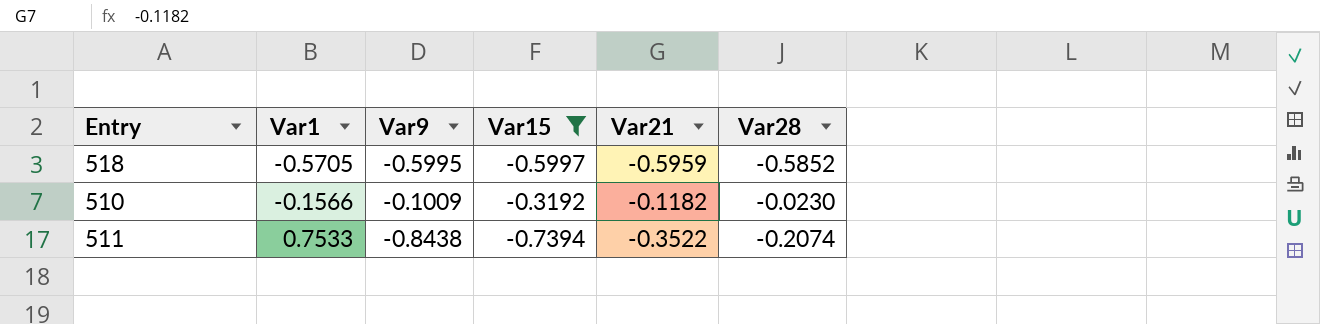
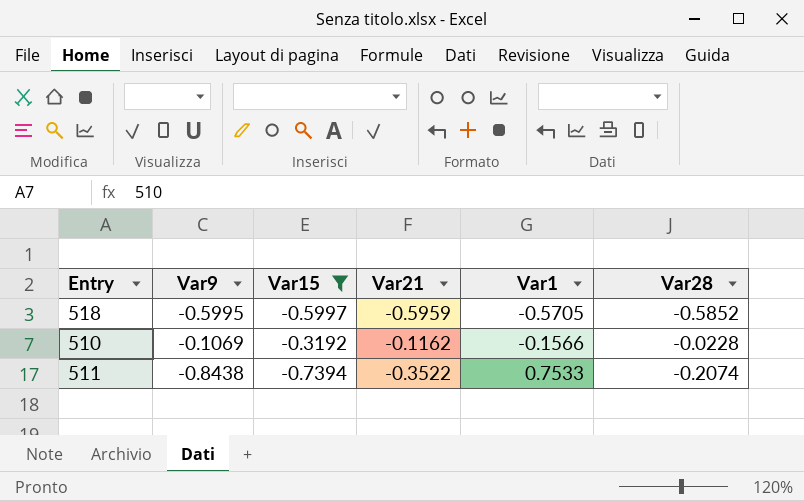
column Var1 | position: 2 -> 5
510 | Var9: -0.1009 -> -0.1069
510 | Var21: -0.1182 -> -0.1162
510 | Var28: -0.0230 -> -0.0228

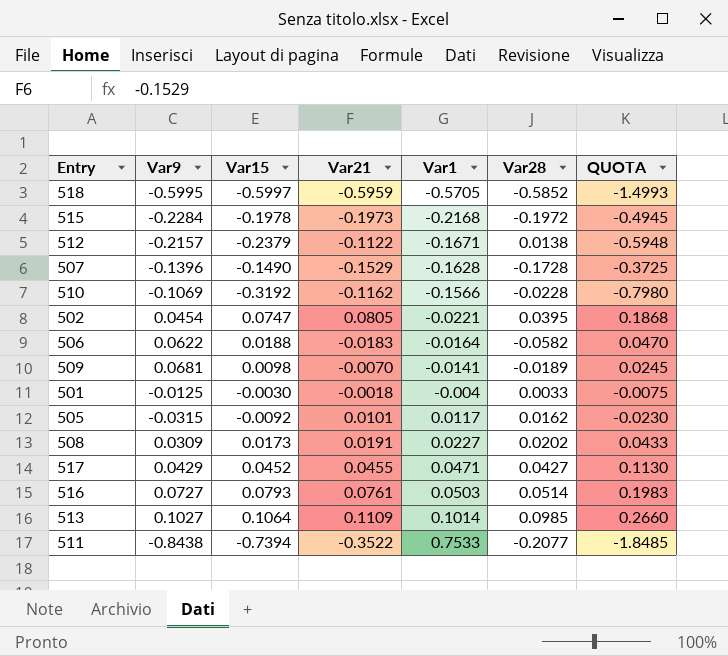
filter: Var15 <= -0.3192 -> none
column QUOTA | formula: none -> [Var15] * 2.5
511 | Var28: -0.2074 -> -0.2077

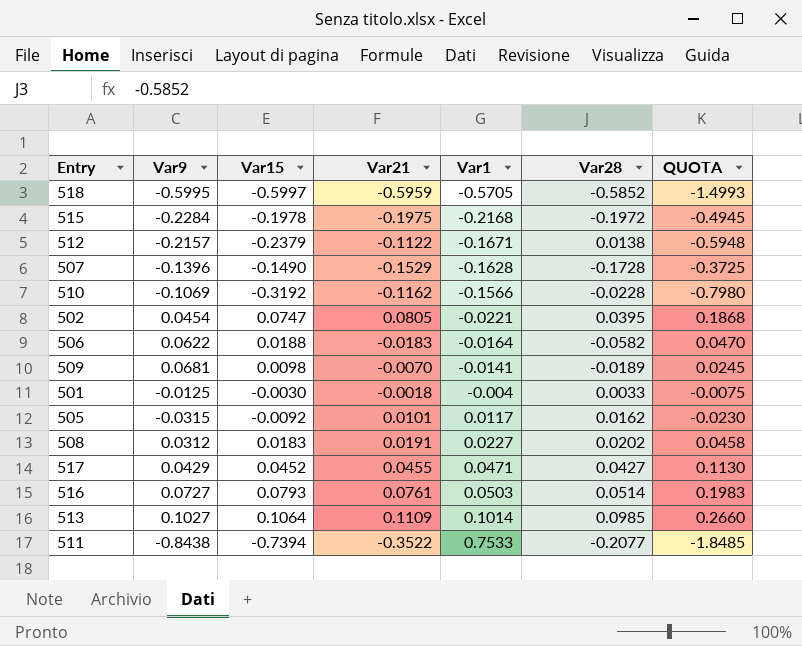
515 | Var21: -0.1973 -> -0.1975
508 | Var9: 0.0309 -> 0.0312
508 | Var15: 0.0173 -> 0.0183
508 | QUOTA: 0.0433 -> 0.0458

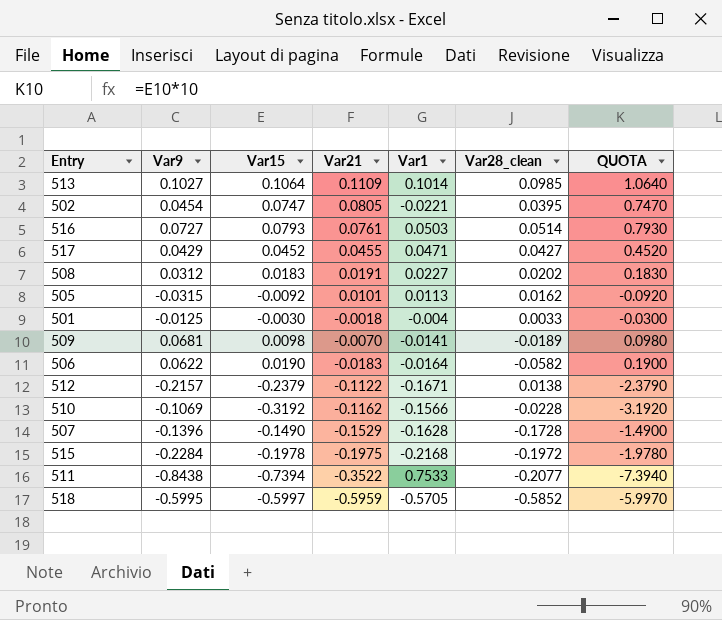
row order: Var1 ascending -> Var21 descending
column name: Var28 -> Var28_clean
column QUOTA | formula: [Var15] * 2.5 -> [Var15] * 10
505 | Var1: 0.0117 -> 0.0113
506 | Var15: 0.0188 -> 0.0190

